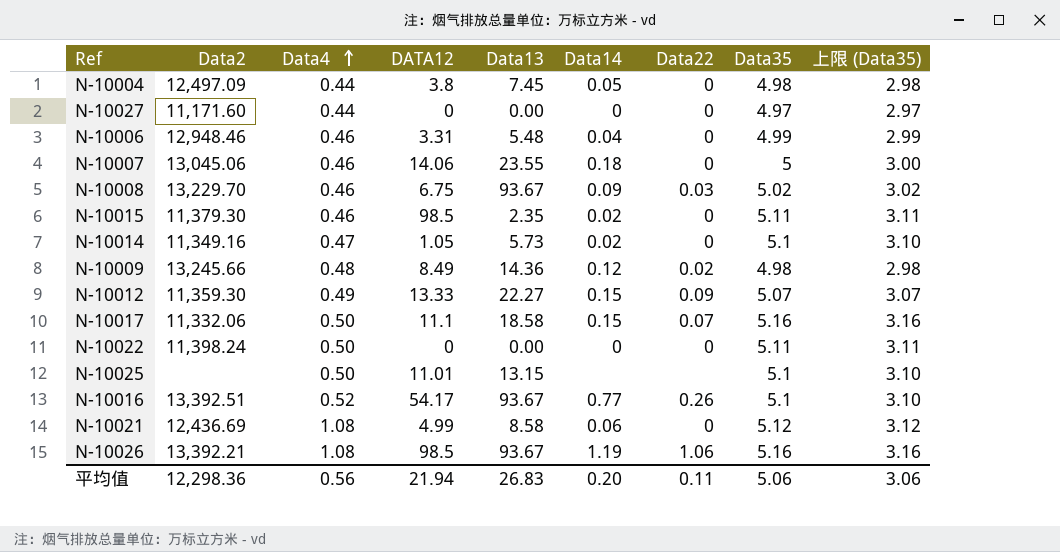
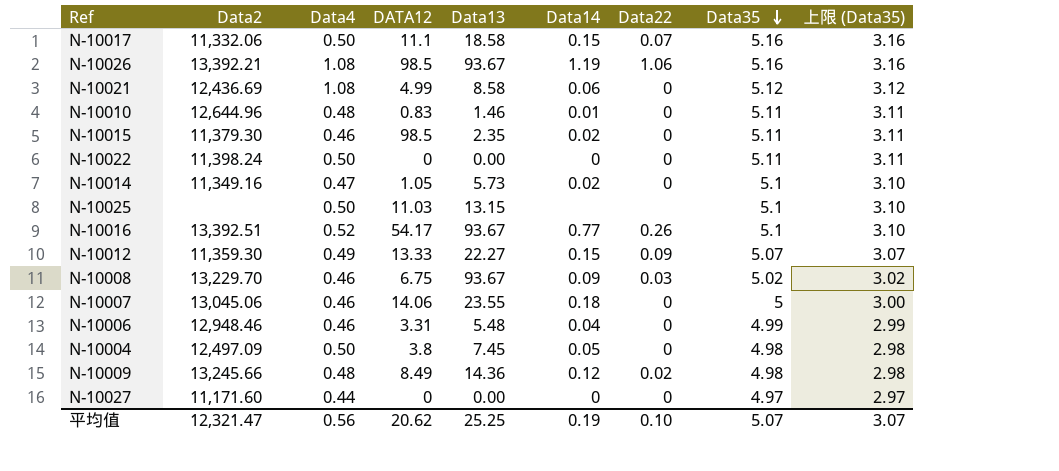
row order: Data4 ascending -> Data35 descending
row N-10010: none -> 12,644.96 | 0.48 | 0.83 | 1.46 | 0.01 | 0 | 5.11 | 3.11
N-10025 | DATA12: 11.01 -> 11.03
N-10004 | Data4: 0.44 -> 0.50
平均值 | Data2: 12,298.36 -> 12,321.47
平均值 | DATA12: 21.94 -> 20.62
平均值 | Data13: 26.83 -> 25.25
平均值 | Data14: 0.20 -> 0.19
平均值 | Data22: 0.11 -> 0.10
平均值 | Data35: 5.06 -> 5.07
平均值 | 上限 (Data35): 3.06 -> 3.07

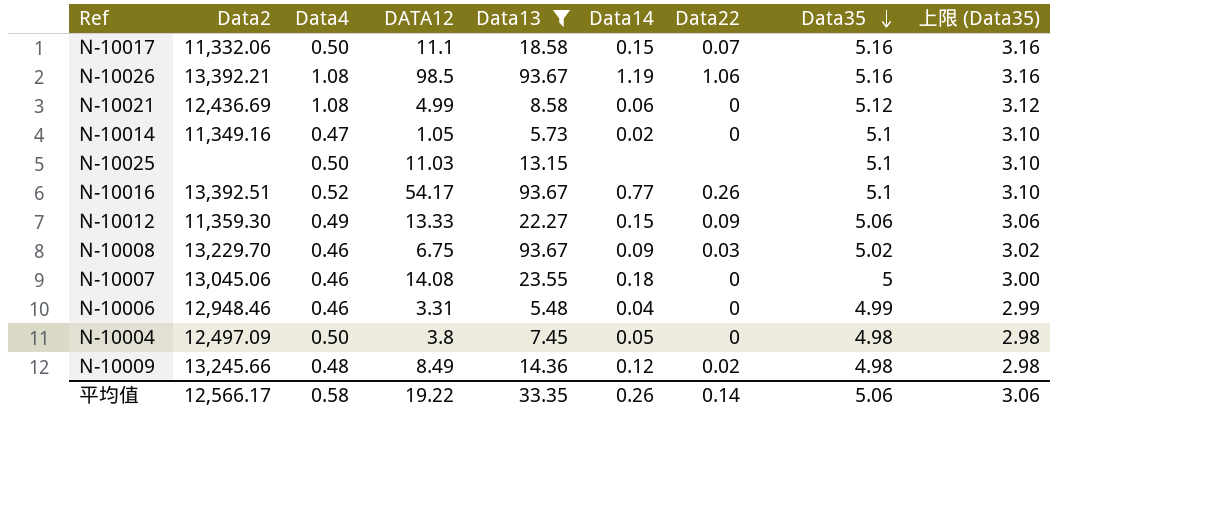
filter: none -> Data13 >= 5.48
N-10012 | Data35: 5.07 -> 5.06
N-10012 | 上限 (Data35): 3.07 -> 3.06
N-10007 | DATA12: 14.06 -> 14.08
平均值 | Data2: 12,321.47 -> 12,566.17
平均值 | Data4: 0.56 -> 0.58
平均值 | DATA12: 20.62 -> 19.22
平均值 | Data13: 25.25 -> 33.35
平均值 | Data14: 0.19 -> 0.26
平均值 | Data22: 0.10 -> 0.14
平均值 | Data35: 5.07 -> 5.06
平均值 | 上限 (Data35): 3.07 -> 3.06

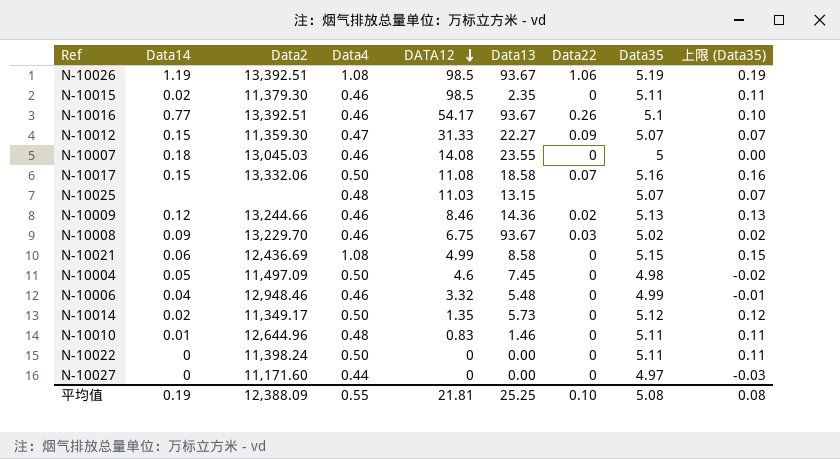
filter: Data13 >= 5.48 -> none
row order: Data35 descending -> DATA12 descending
column Data14 | position: 6 -> 2
column 上限 (Data35) | formula: [Data35] - 2 -> [Data35] - 5
N-10026 | Data2: 13,392.21 -> 13,392.51
N-10026 | Data35: 5.16 -> 5.19
N-10016 | Data4: 0.52 -> 0.46
N-10012 | Data4: 0.49 -> 0.47
N-10012 | DATA12: 13.33 -> 31.33
N-10012 | Data35: 5.06 -> 5.07
N-10007 | Data2: 13,045.06 -> 13,045.03
N-10017 | Data2: 11,332.06 -> 13,332.06
N-10017 | DATA12: 11.1 -> 11.08
N-10025 | Data4: 0.50 -> 0.48
N-10025 | Data35: 5.1 -> 5.07
N-10009 | Data2: 13,245.66 -> 13,244.66
N-10009 | Data4: 0.48 -> 0.46
N-10009 | DATA12: 8.49 -> 8.46
N-10009 | Data35: 4.98 -> 5.13
N-10021 | Data35: 5.12 -> 5.15
N-10004 | Data2: 12,497.09 -> 11,497.09
N-10004 | DATA12: 3.8 -> 4.6
N-10006 | DATA12: 3.31 -> 3.32
N-10014 | Data2: 11,349.16 -> 11,349.17
N-10014 | Data4: 0.47 -> 0.50
N-10014 | DATA12: 1.05 -> 1.35
N-10014 | Data35: 5.1 -> 5.12
平均值 | Data14: 0.26 -> 0.19
平均值 | Data2: 12,566.17 -> 12,388.09
平均值 | Data4: 0.58 -> 0.55
平均值 | DATA12: 19.22 -> 21.81
平均值 | Data13: 33.35 -> 25.25
平均值 | Data22: 0.14 -> 0.10
平均值 | Data35: 5.06 -> 5.08
平均值 | 上限 (Data35): 3.06 -> 0.08

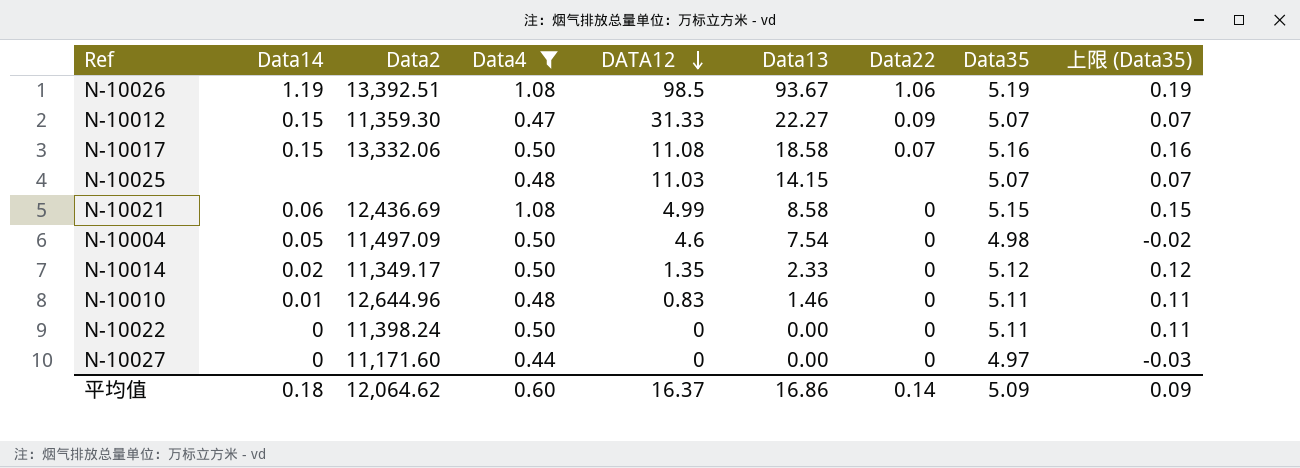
filter: none -> Data4 != 0.46
N-10025 | Data13: 13.15 -> 14.15
N-10004 | Data13: 7.45 -> 7.54
N-10014 | Data13: 5.73 -> 2.33
平均值 | Data14: 0.19 -> 0.18
平均值 | Data2: 12,388.09 -> 12,064.62
平均值 | Data4: 0.55 -> 0.60
平均值 | DATA12: 21.81 -> 16.37
平均值 | Data13: 25.25 -> 16.86
平均值 | Data22: 0.10 -> 0.14
平均值 | Data35: 5.08 -> 5.09
平均值 | 上限 (Data35): 0.08 -> 0.09

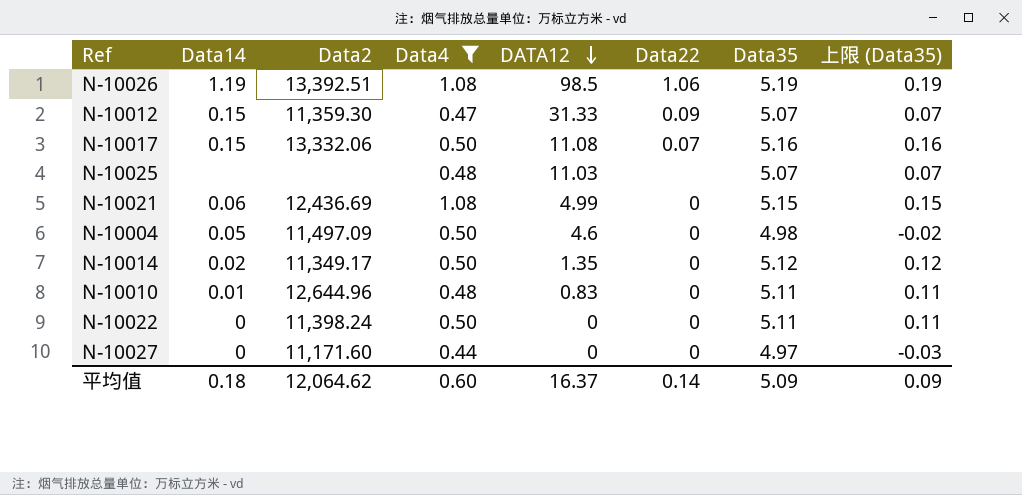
column Data13 | position: 6 -> none

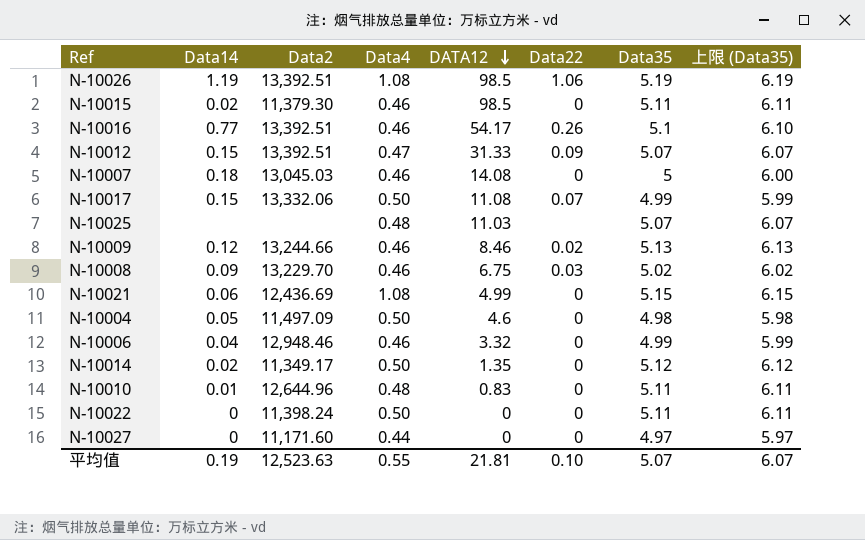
filter: Data4 != 0.46 -> none
column 上限 (Data35) | formula: [Data35] - 5 -> [Data35] + 1
N-10012 | Data2: 11,359.30 -> 13,392.51
N-10017 | Data35: 5.16 -> 4.99
平均值 | Data14: 0.18 -> 0.19
平均值 | Data2: 12,064.62 -> 12,523.63
平均值 | Data4: 0.60 -> 0.55
平均值 | DATA12: 16.37 -> 21.81
平均值 | Data22: 0.14 -> 0.10
平均值 | Data35: 5.09 -> 5.07
平均值 | 上限 (Data35): 0.09 -> 6.07

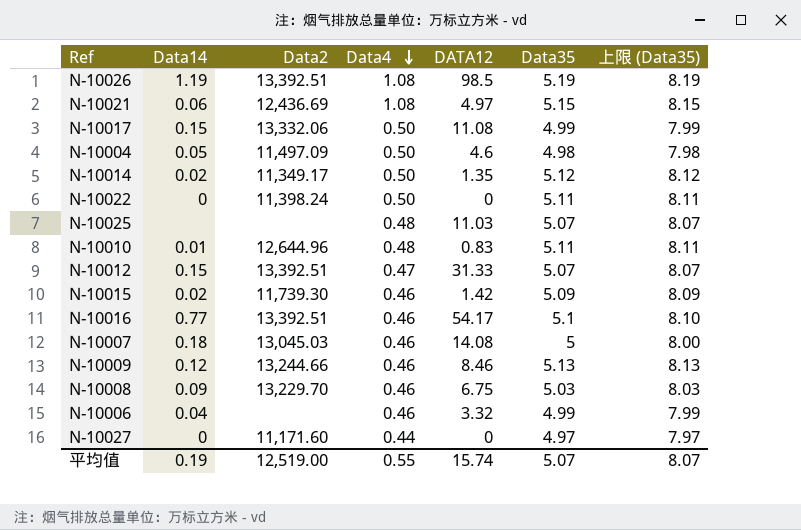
row order: DATA12 descending -> Data4 descending
column Data22 | position: 6 -> none
column 上限 (Data35) | formula: [Data35] + 1 -> [Data35] + 3
N-10021 | DATA12: 4.99 -> 4.97
N-10015 | Data2: 11,379.30 -> 11,739.30
N-10015 | DATA12: 98.5 -> 1.42
N-10015 | Data35: 5.11 -> 5.09
N-10008 | Data35: 5.02 -> 5.03
N-10006 | Data2: 12,948.46 -> none
平均值 | Data2: 12,523.63 -> 12,519.00
平均值 | DATA12: 21.81 -> 15.74
平均值 | 上限 (Data35): 6.07 -> 8.07

